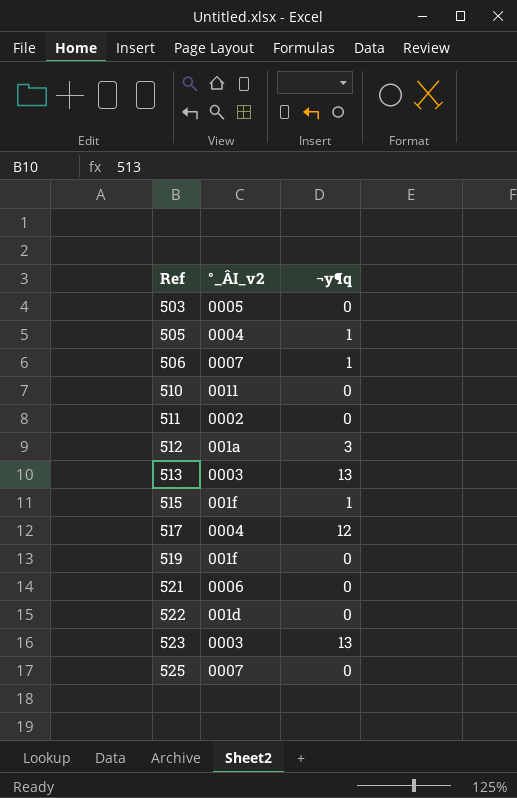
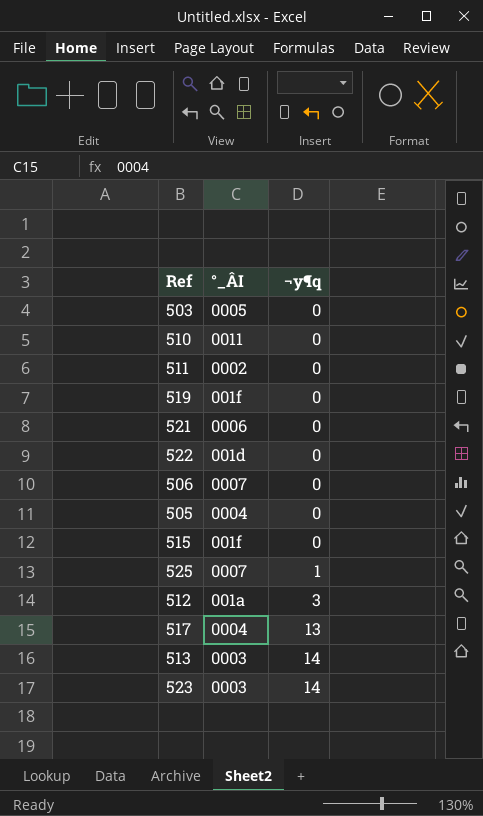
row order: Ref ascending -> ¬y¶q ascending
column name: °_ÂI_v2 -> °_ÂI
506 | ¬y¶q: 1 -> 0
505 | ¬y¶q: 1 -> 0
515 | ¬y¶q: 1 -> 0
525 | ¬y¶q: 0 -> 1
517 | ¬y¶q: 12 -> 13
513 | ¬y¶q: 13 -> 14
523 | ¬y¶q: 13 -> 14

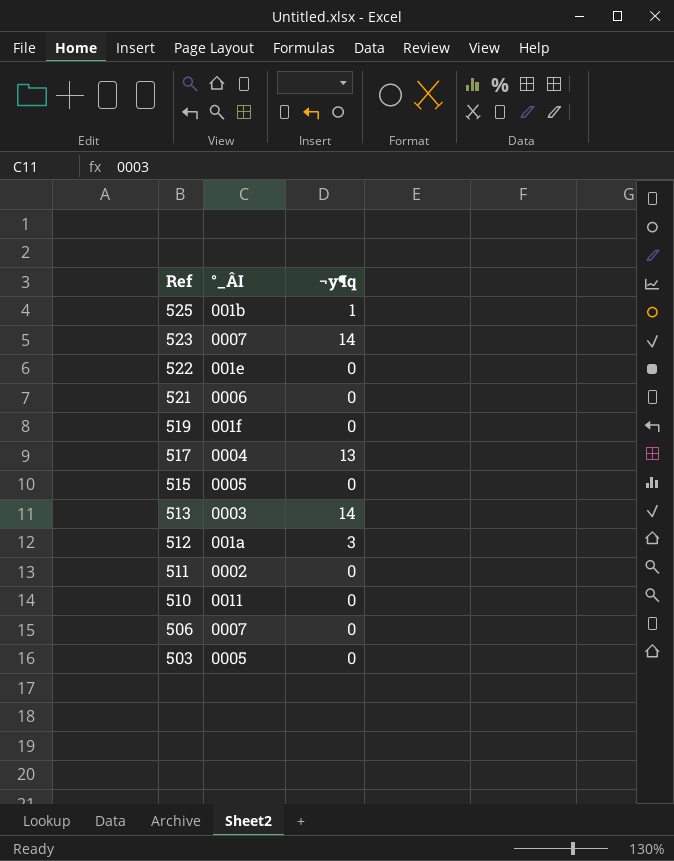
row order: ¬y¶q ascending -> Ref descending
row 505: 0004 | 0 -> none
525 | °_ÂI: 0007 -> 001b
523 | °_ÂI: 0003 -> 0007
522 | °_ÂI: 001d -> 001e
515 | °_ÂI: 001f -> 0005

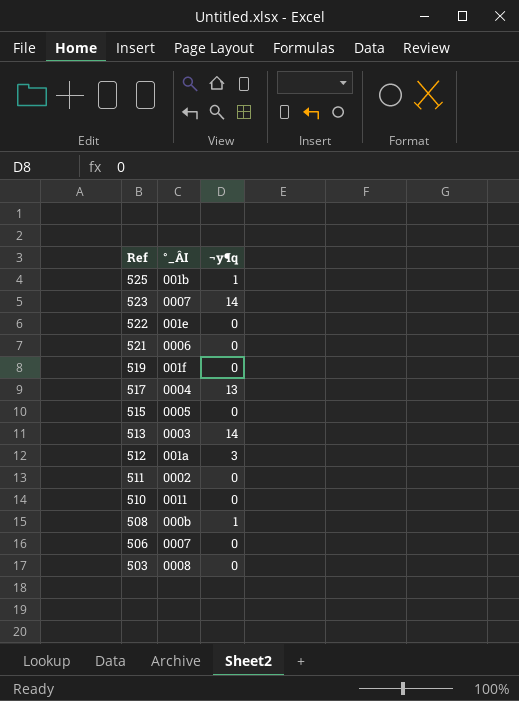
row 508: none -> 000b | 1
503 | °_ÂI: 0005 -> 0008

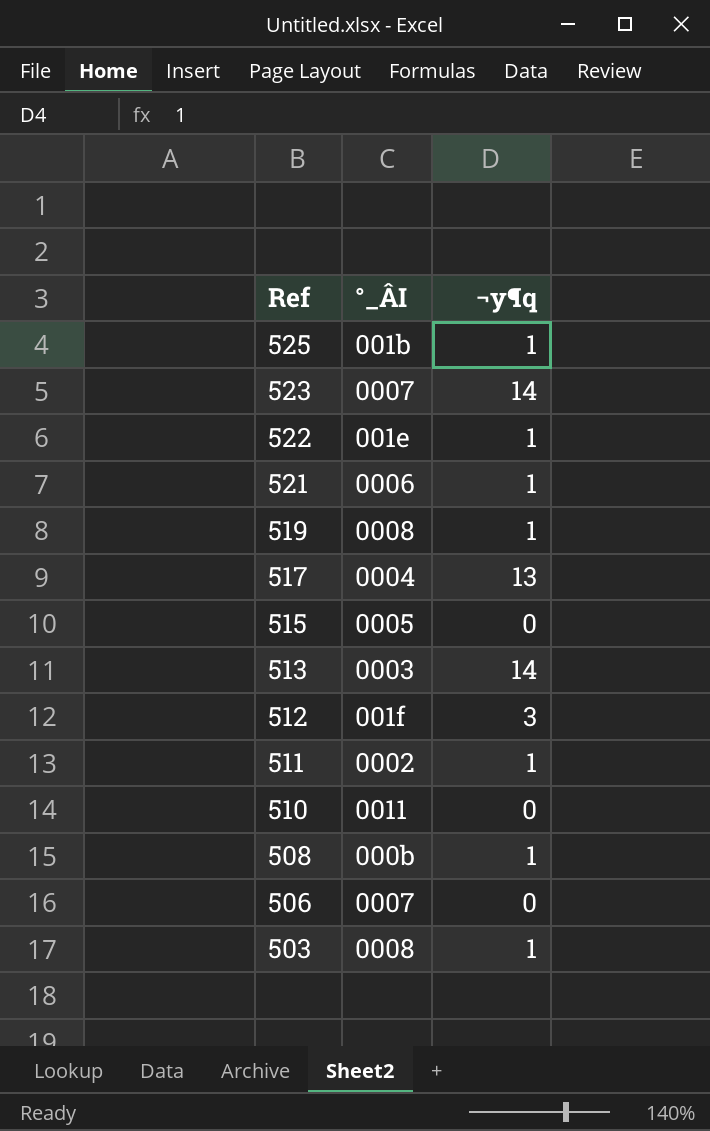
522 | ¬y¶q: 0 -> 1
521 | ¬y¶q: 0 -> 1
519 | °_ÂI: 001f -> 0008
519 | ¬y¶q: 0 -> 1
512 | °_ÂI: 001a -> 001f
511 | ¬y¶q: 0 -> 1
503 | ¬y¶q: 0 -> 1

